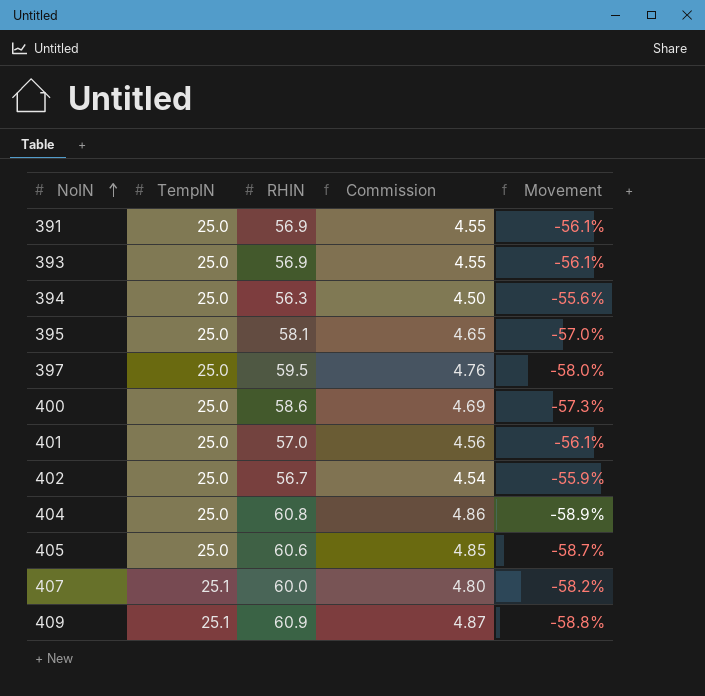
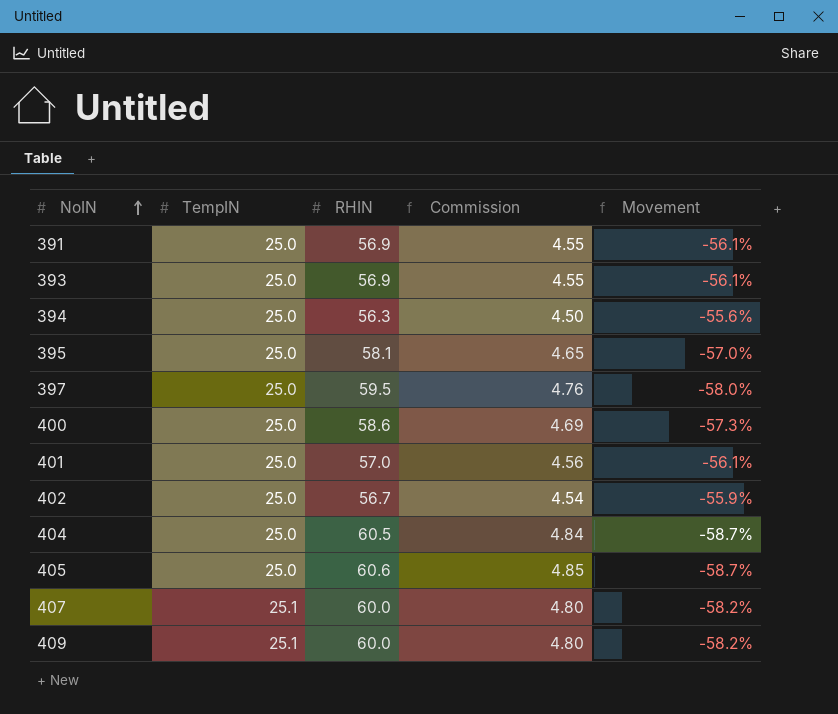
404 | RHIN: 60.8 -> 60.5
404 | Commission: 4.86 -> 4.84
404 | Movement: -58.9% -> -58.7%
409 | RHIN: 60.9 -> 60.0
409 | Commission: 4.87 -> 4.80
409 | Movement: -58.8% -> -58.2%

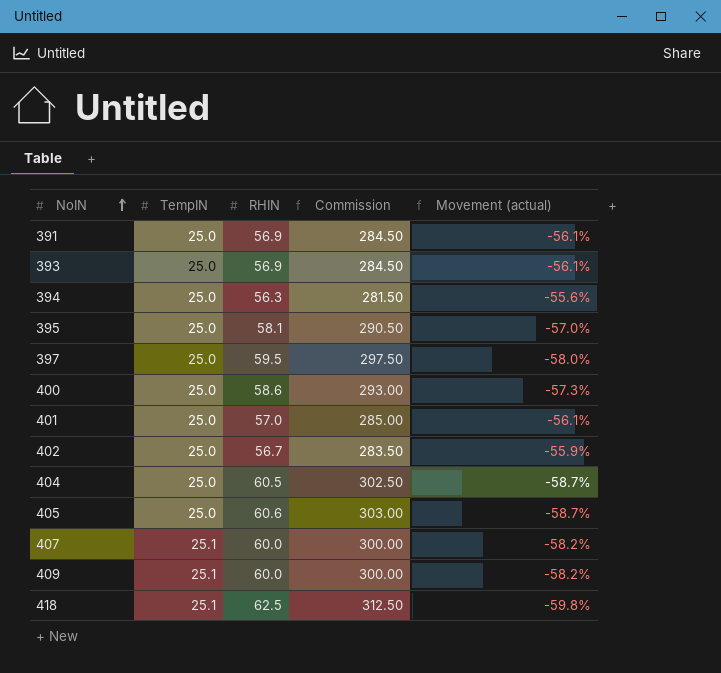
column Commission | formula: [RHIN] * 0.08 -> [RHIN] * 5
column name: Movement -> Movement (actual)
row 418: none -> 25.1 | 62.5 | 312.50 | -59.8%

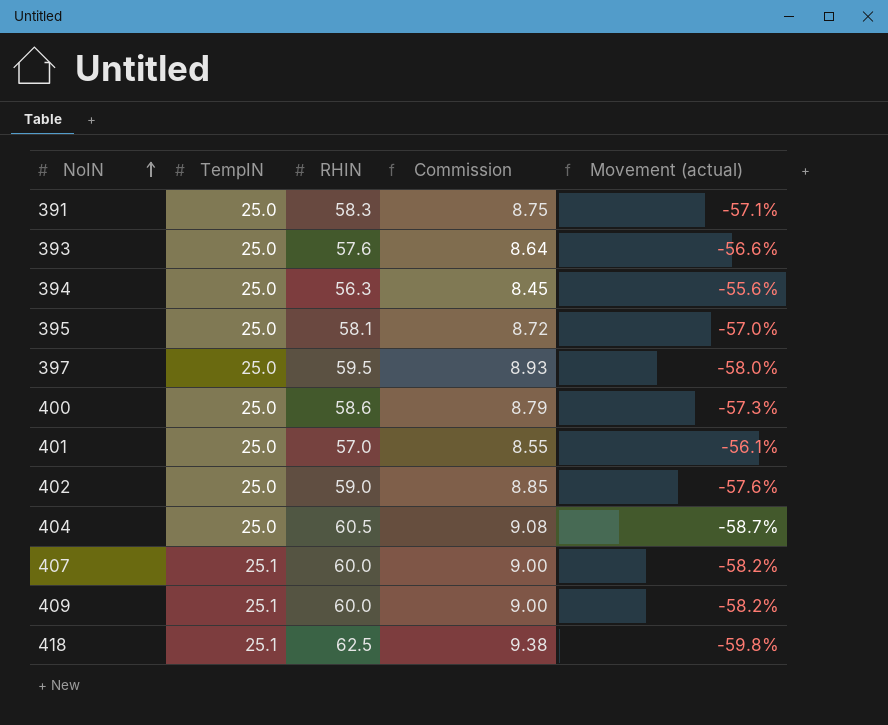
column Commission | formula: [RHIN] * 5 -> [RHIN] * 0.15
row 405: 25.0 | 60.6 | 303.00 | -58.7% -> none
391 | RHIN: 56.9 -> 58.3
391 | Movement (actual): -56.1% -> -57.1%
393 | RHIN: 56.9 -> 57.6
393 | Movement (actual): -56.1% -> -56.6%
402 | RHIN: 56.7 -> 59.0
402 | Movement (actual): -55.9% -> -57.6%

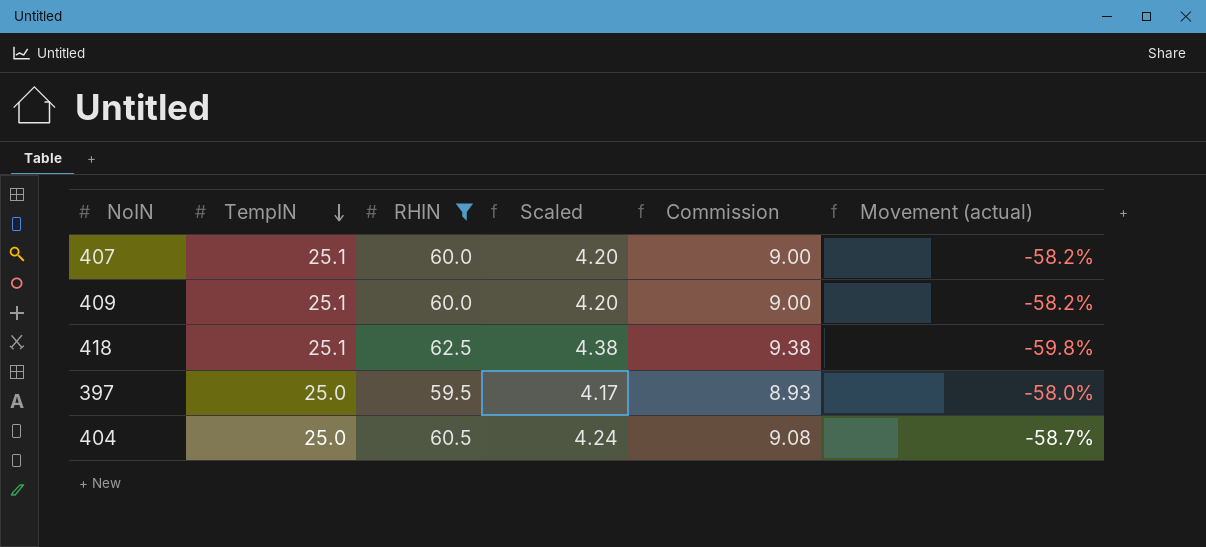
filter: none -> RHIN >= 59.5
row order: NoIN ascending -> TempIN descending
column Scaled | formula: none -> [RHIN] * 0.07

